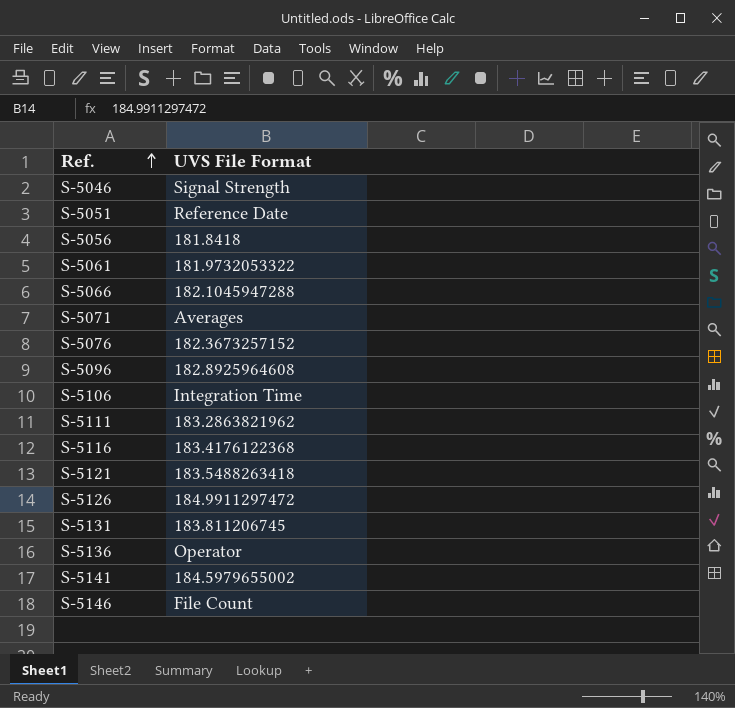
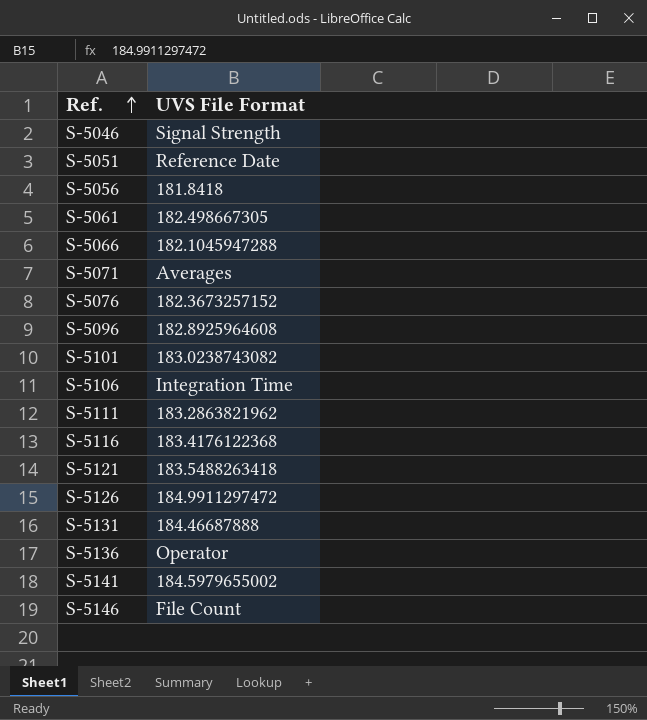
S-5061 | UVS File Format: 181.9732053322 -> 182.498667305
row S-5101: none -> 183.0238743082
S-5131 | UVS File Format: 183.811206745 -> 184.46687888

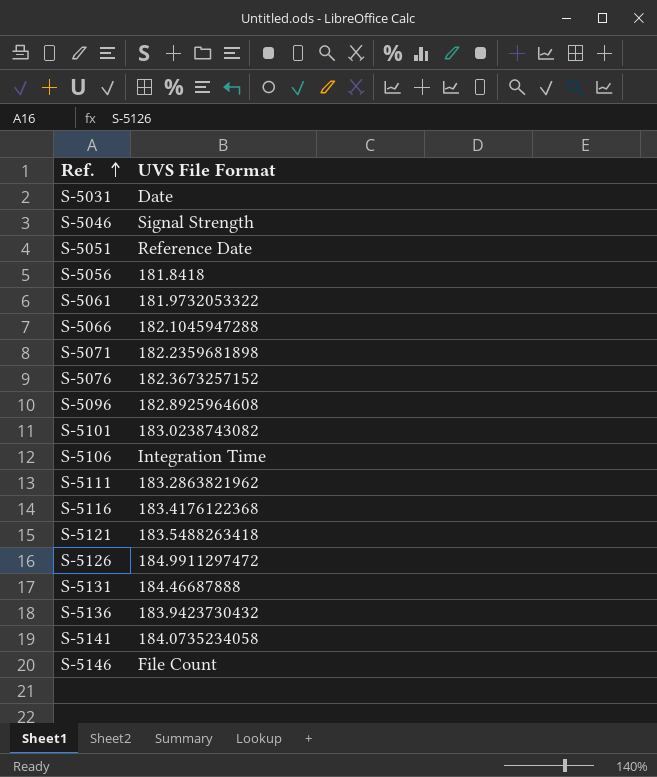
row S-5031: none -> Date
S-5061 | UVS File Format: 182.498667305 -> 181.9732053322
S-5071 | UVS File Format: Averages -> 182.2359681898
S-5136 | UVS File Format: Operator -> 183.9423730432
S-5141 | UVS File Format: 184.5979655002 -> 184.0735234058

